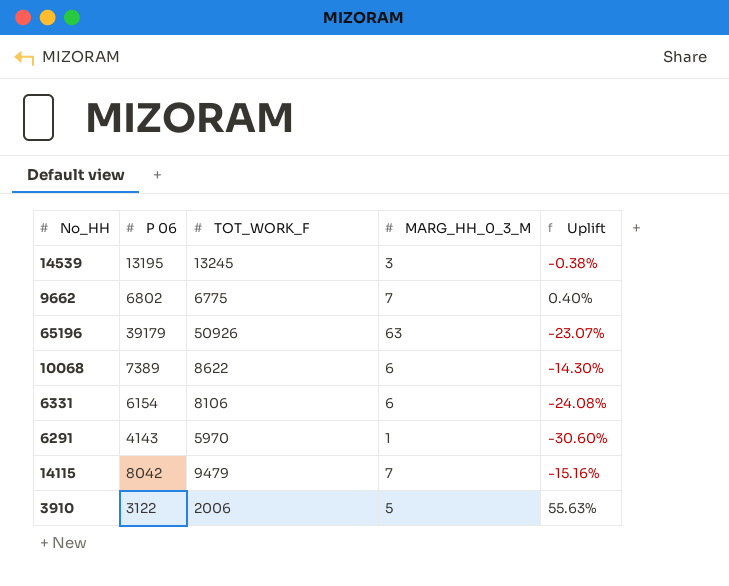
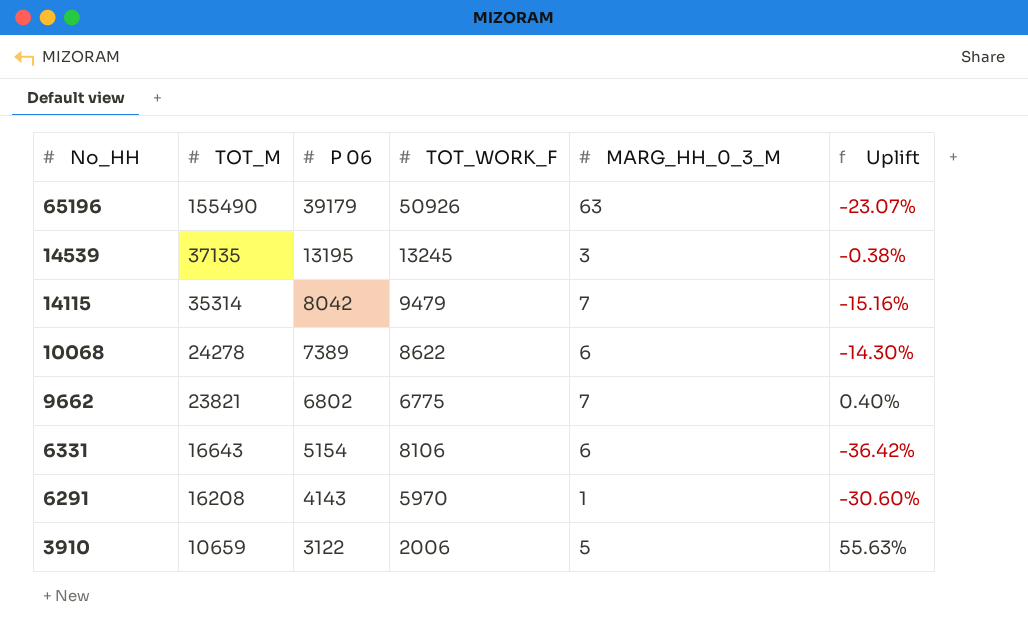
row order: none -> No_HH descending
column TOT_M | position: none -> 2
6331 | P 06: 6154 -> 5154
6331 | Uplift: -24.08% -> -36.42%

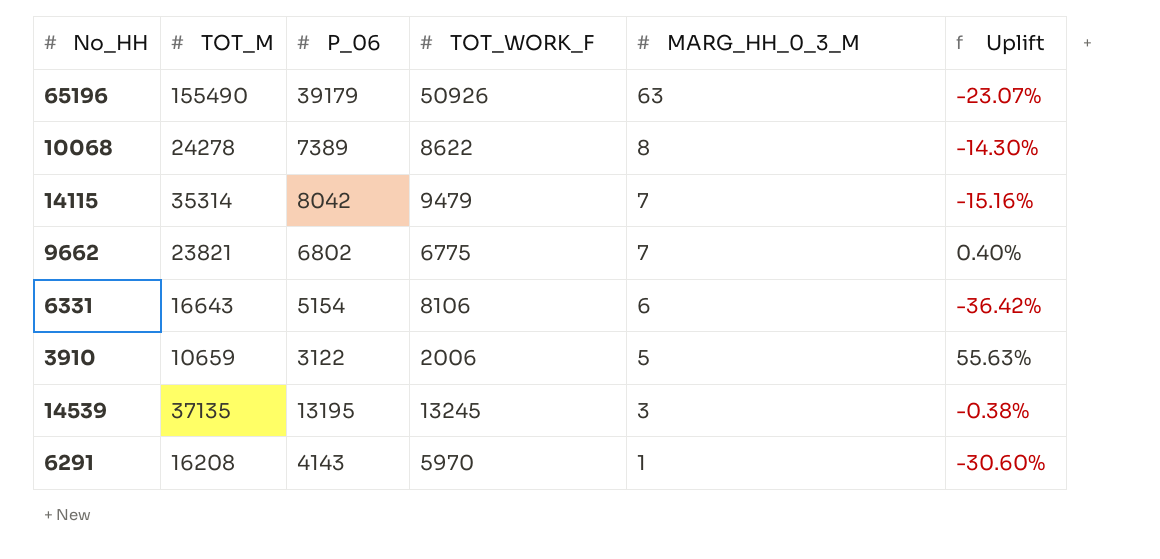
row order: No_HH descending -> MARG_HH_0_3_M descending
column name: P 06 -> P_06
10068 | MARG_HH_0_3_M: 6 -> 8

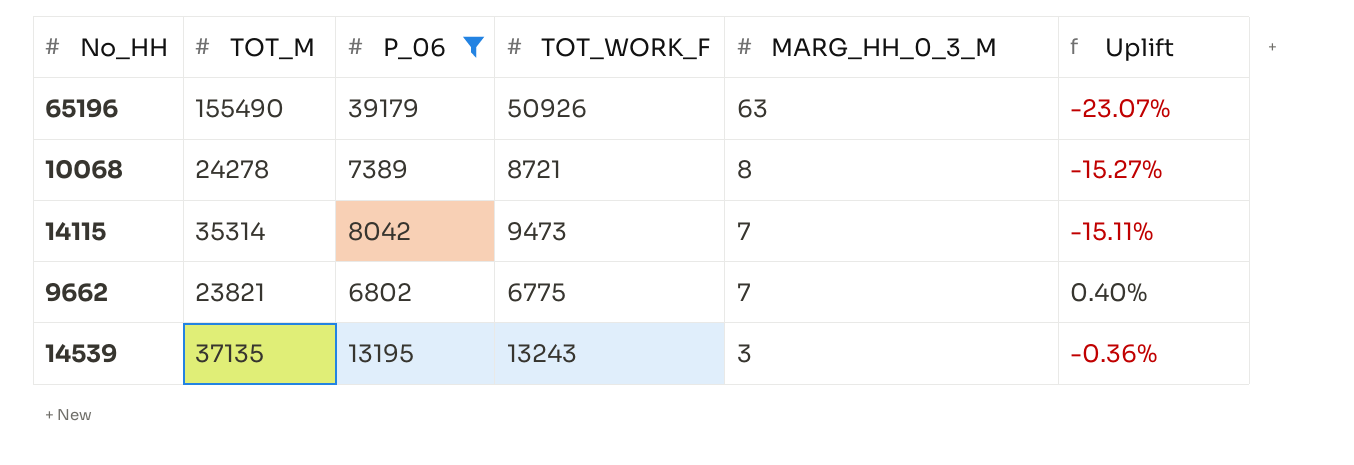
filter: none -> P_06 >= 6802
10068 | TOT_WORK_F: 8622 -> 8721
10068 | Uplift: -14.30% -> -15.27%
14115 | TOT_WORK_F: 9479 -> 9473
14115 | Uplift: -15.16% -> -15.11%
14539 | TOT_WORK_F: 13245 -> 13243
14539 | Uplift: -0.38% -> -0.36%

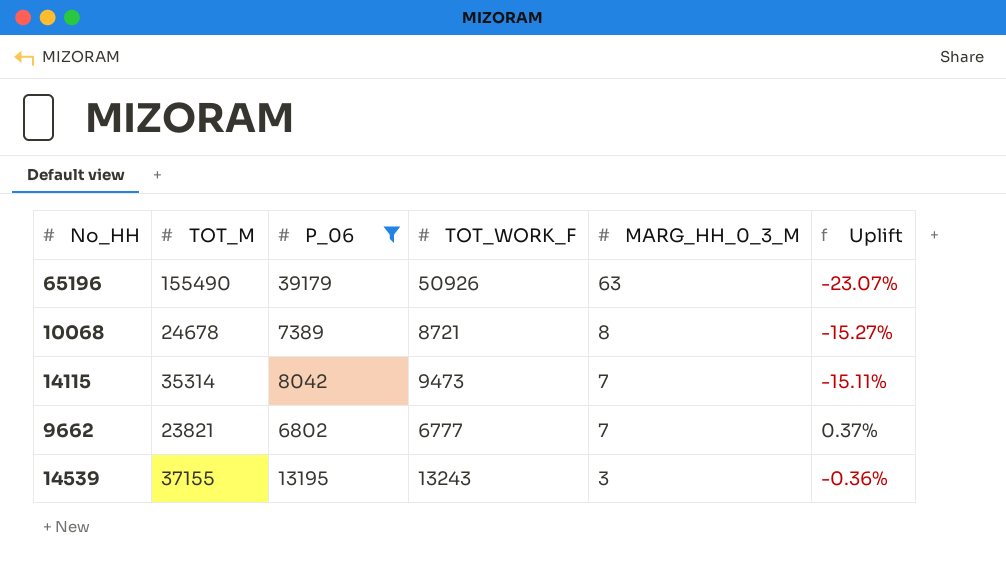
10068 | TOT_M: 24278 -> 24678
9662 | TOT_WORK_F: 6775 -> 6777
9662 | Uplift: 0.40% -> 0.37%
14539 | TOT_M: 37135 -> 37155

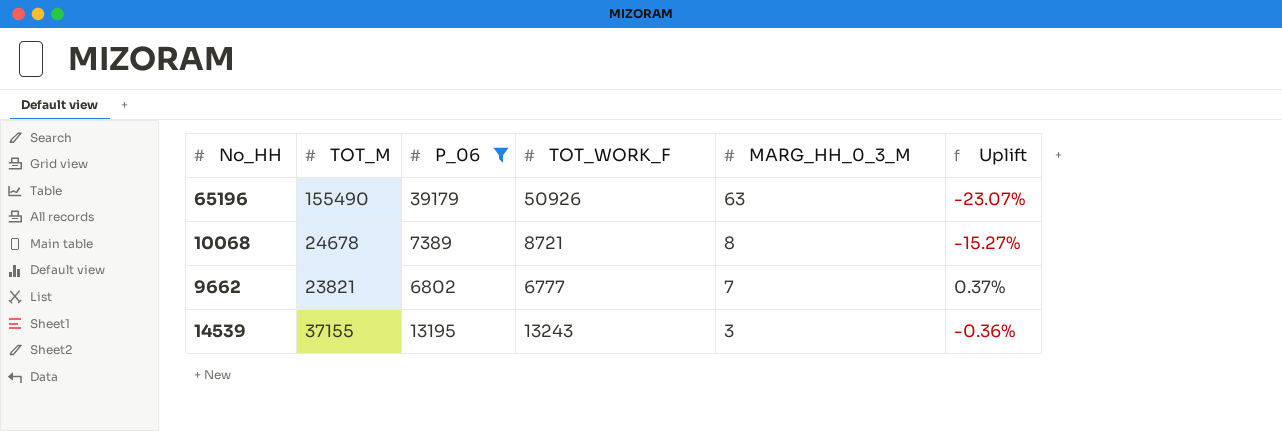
row 14115: 35314 | 8042 | 9473 | 7 | -15.11% -> none

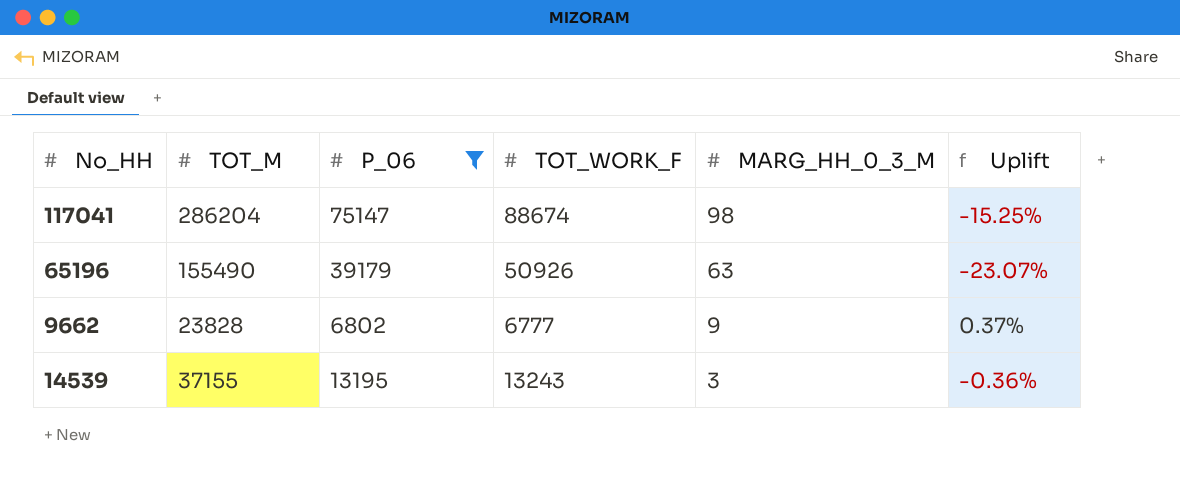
row 10068: 24678 | 7389 | 8721 | 8 | -15.27% -> none
row 117041: none -> 286204 | 75147 | 88674 | 98 | -15.25%
9662 | TOT_M: 23821 -> 23828
9662 | MARG_HH_0_3_M: 7 -> 9

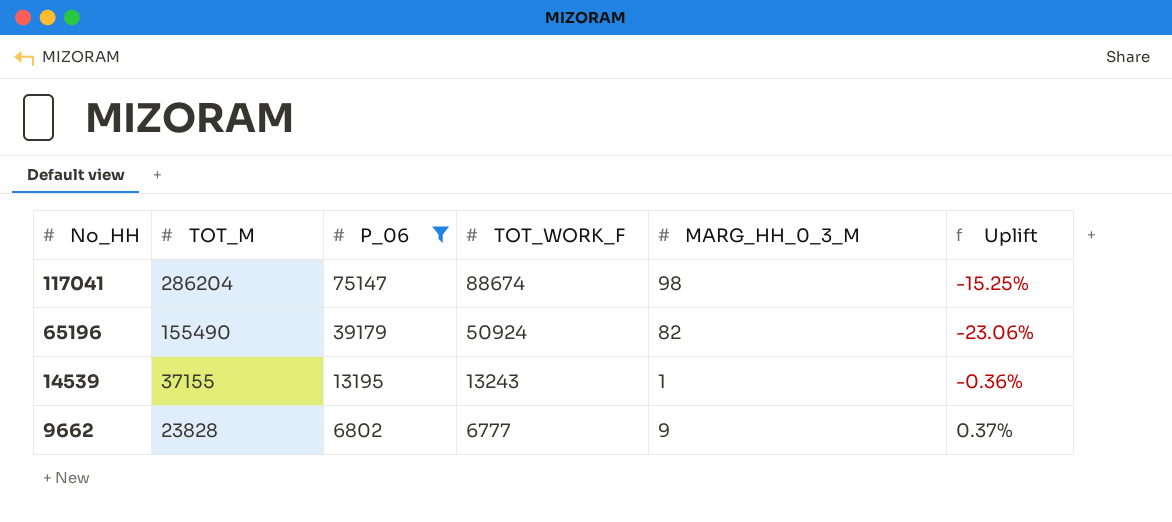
row order: MARG_HH_0_3_M descending -> No_HH descending
65196 | TOT_WORK_F: 50926 -> 50924
65196 | MARG_HH_0_3_M: 63 -> 82
65196 | Uplift: -23.07% -> -23.06%
14539 | MARG_HH_0_3_M: 3 -> 1

